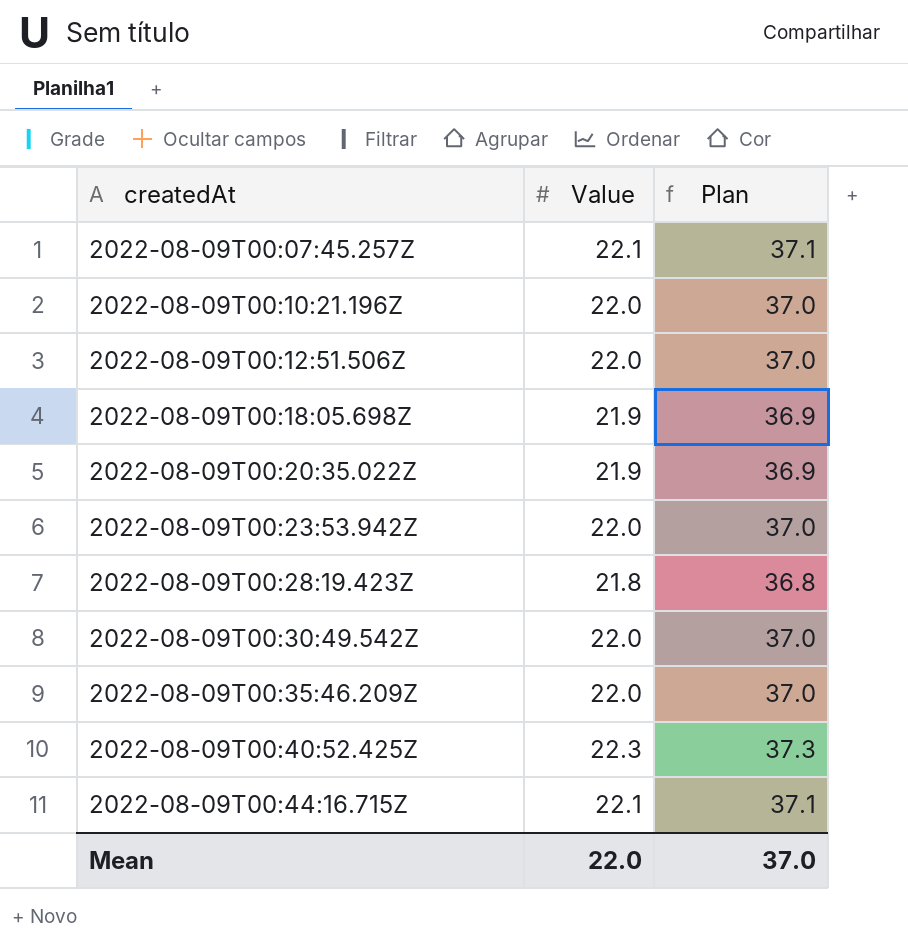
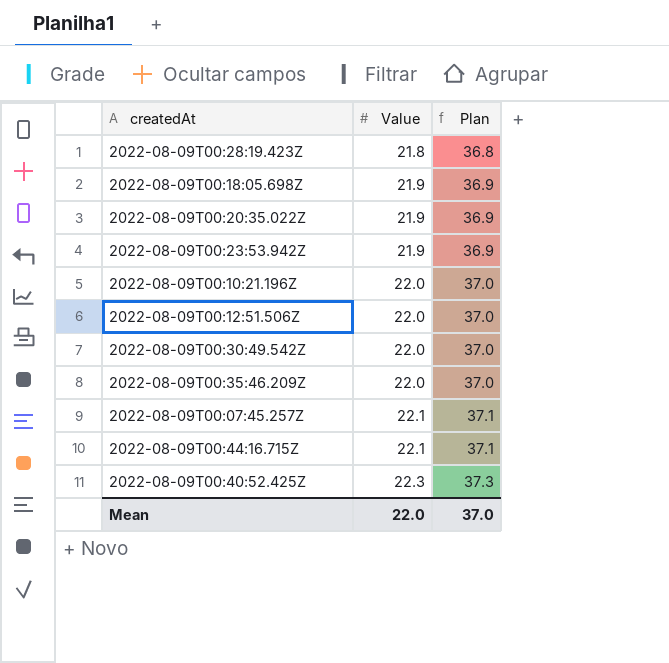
row order: createdAt ascending -> Value ascending
2022-08-09T00:23:53.942Z | Value: 22.0 -> 21.9
2022-08-09T00:23:53.942Z | Plan: 37.0 -> 36.9

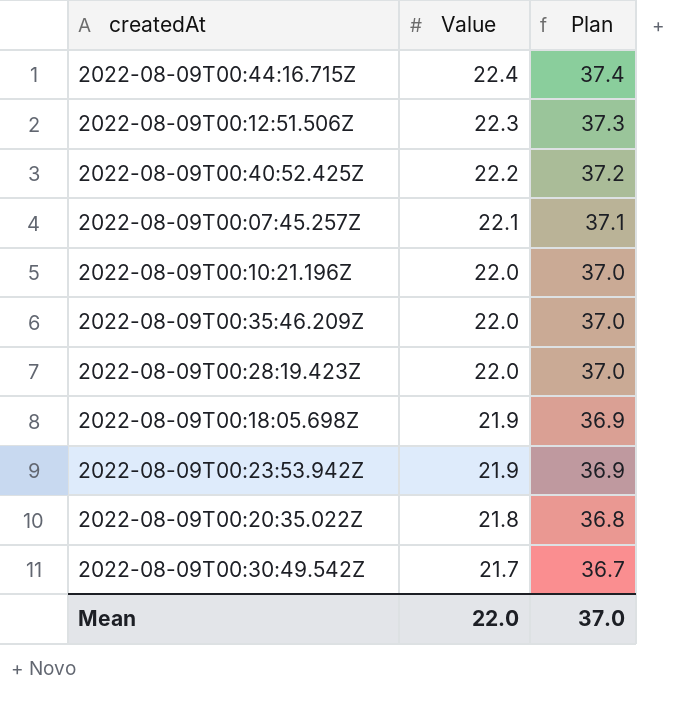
row order: Value ascending -> Value descending
2022-08-09T00:44:16.715Z | Value: 22.1 -> 22.4
2022-08-09T00:44:16.715Z | Plan: 37.1 -> 37.4
2022-08-09T00:12:51.506Z | Value: 22.0 -> 22.3
2022-08-09T00:12:51.506Z | Plan: 37.0 -> 37.3
2022-08-09T00:40:52.425Z | Value: 22.3 -> 22.2
2022-08-09T00:40:52.425Z | Plan: 37.3 -> 37.2
2022-08-09T00:28:19.423Z | Value: 21.8 -> 22.0
2022-08-09T00:28:19.423Z | Plan: 36.8 -> 37.0
2022-08-09T00:20:35.022Z | Value: 21.9 -> 21.8
2022-08-09T00:20:35.022Z | Plan: 36.9 -> 36.8
2022-08-09T00:30:49.542Z | Value: 22.0 -> 21.7
2022-08-09T00:30:49.542Z | Plan: 37.0 -> 36.7

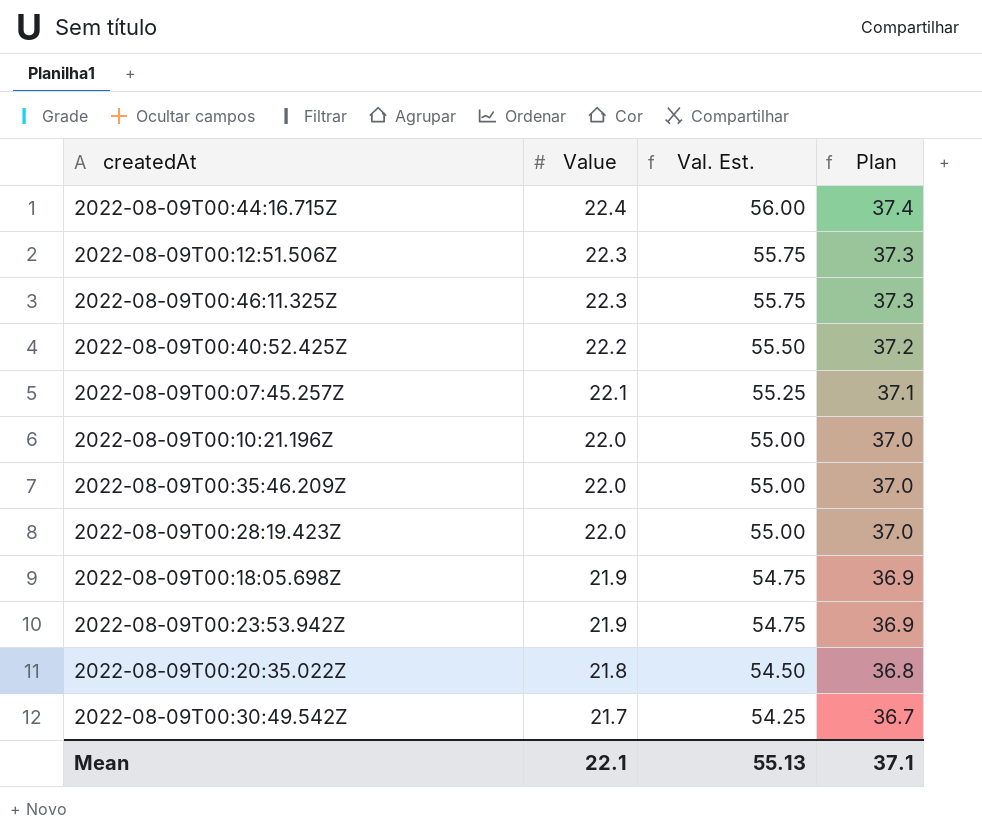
column Val. Est. | formula: none -> [Value] * 2.5
row 2022-08-09T00:46:11.325Z: none -> 22.3 | 55.75 | 37.3
Mean | Value: 22.0 -> 22.1
Mean | Plan: 37.0 -> 37.1

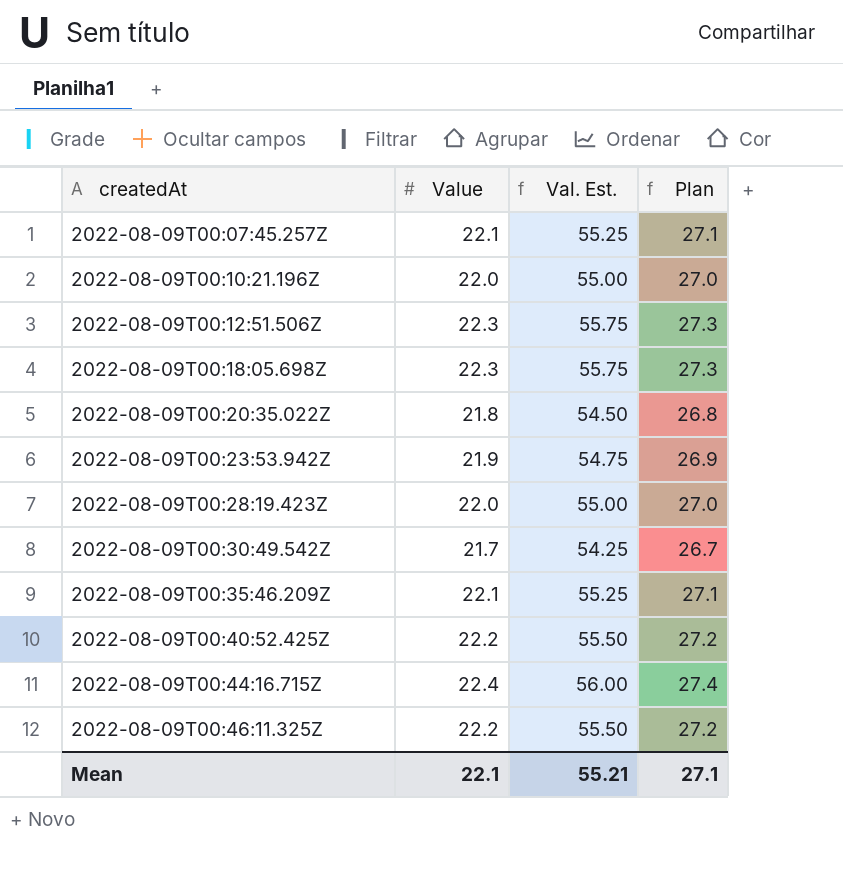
row order: Value descending -> createdAt ascending
column Plan | formula: [Value] + 15 -> [Value] + 5
2022-08-09T00:18:05.698Z | Value: 21.9 -> 22.3
2022-08-09T00:18:05.698Z | Val. Est.: 54.75 -> 55.75
2022-08-09T00:35:46.209Z | Value: 22.0 -> 22.1
2022-08-09T00:35:46.209Z | Val. Est.: 55.00 -> 55.25
2022-08-09T00:46:11.325Z | Value: 22.3 -> 22.2
2022-08-09T00:46:11.325Z | Val. Est.: 55.75 -> 55.50
Mean | Val. Est.: 55.13 -> 55.21
Mean | Plan: 37.1 -> 27.1

